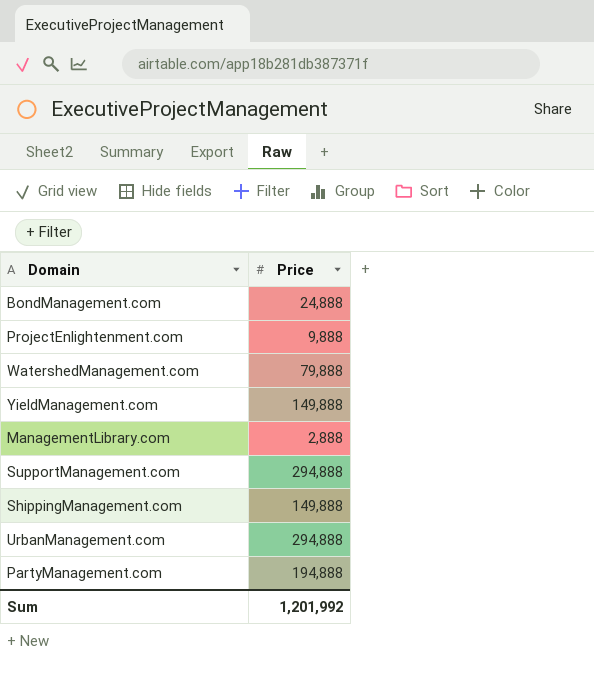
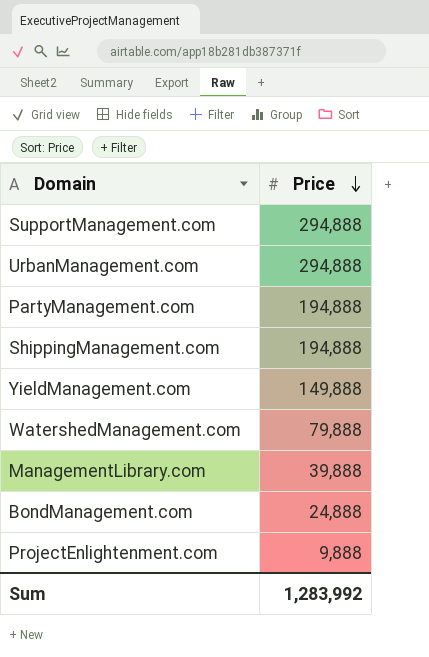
row order: none -> Price descending
ShippingManagement.com | Price: 149,888 -> 194,888
ManagementLibrary.com | Price: 2,888 -> 39,888
Sum | Price: 1,201,992 -> 1,283,992

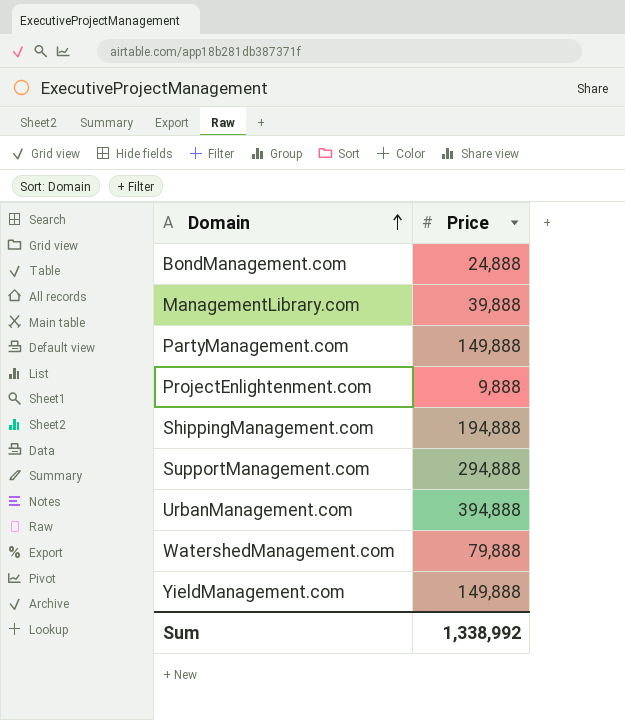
row order: Price descending -> Domain ascending
PartyManagement.com | Price: 194,888 -> 149,888
UrbanManagement.com | Price: 294,888 -> 394,888
Sum | Price: 1,283,992 -> 1,338,992

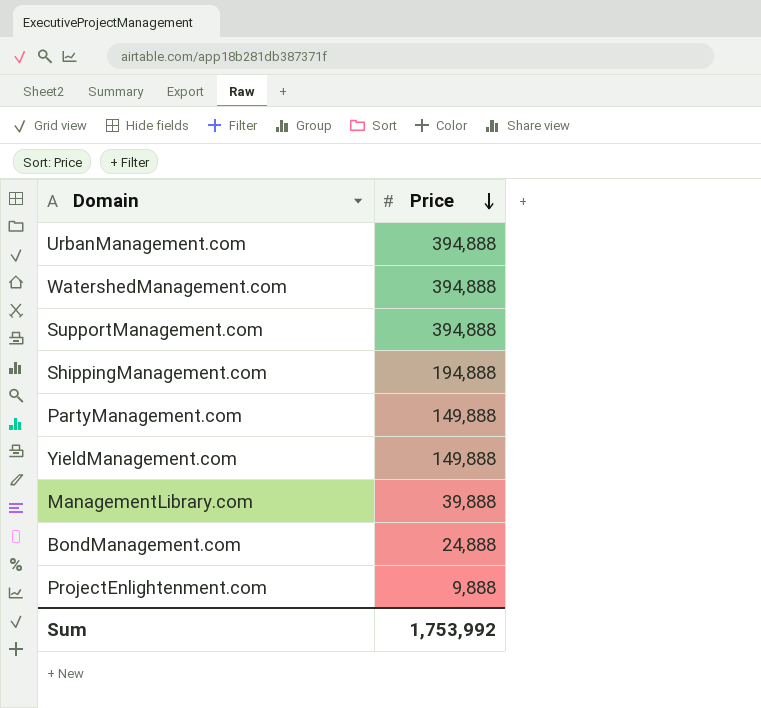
row order: Domain ascending -> Price descending
WatershedManagement.com | Price: 79,888 -> 394,888
SupportManagement.com | Price: 294,888 -> 394,888
Sum | Price: 1,338,992 -> 1,753,992

